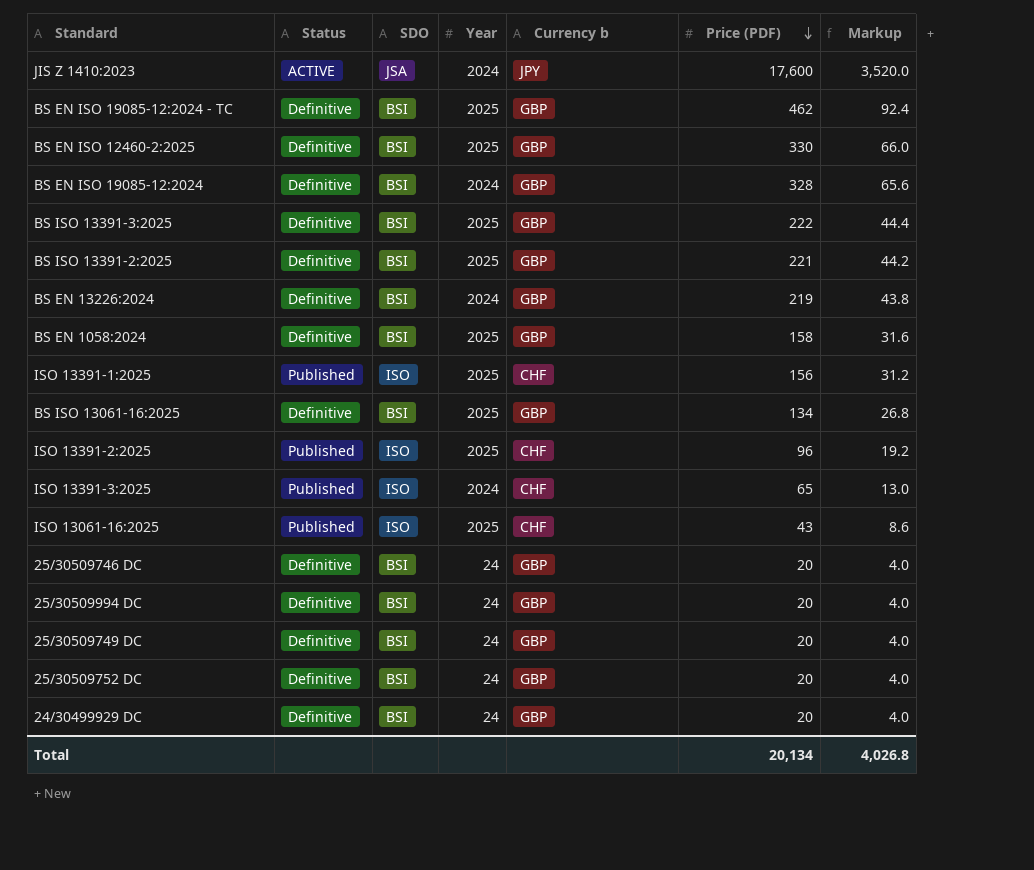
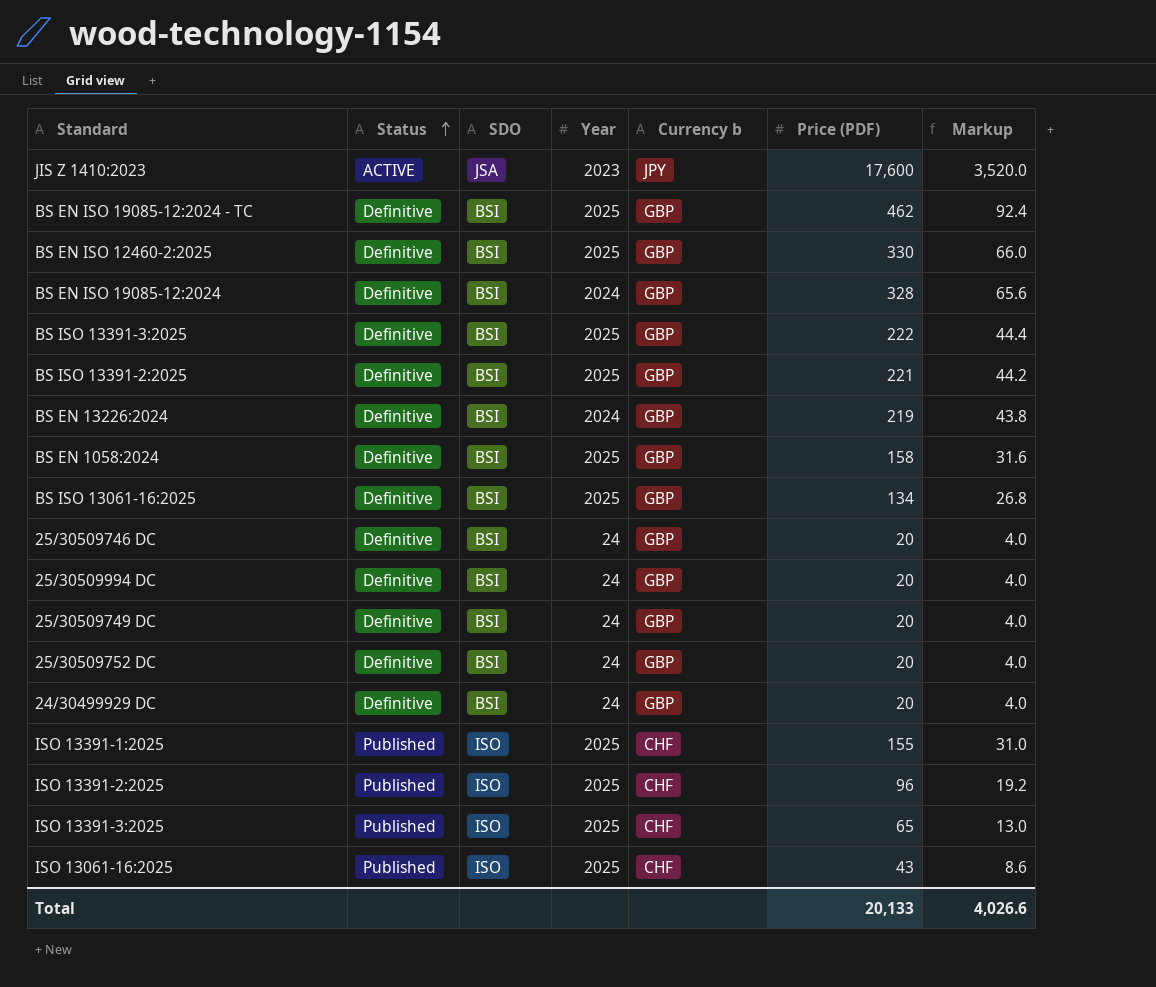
row order: Price (PDF) descending -> Status ascending
JIS Z 1410:2023 | Year: 2024 -> 2023
ISO 13391-1:2025 | Price (PDF): 156 -> 155
ISO 13391-1:2025 | Markup: 31.2 -> 31.0
ISO 13391-3:2025 | Year: 2024 -> 2025
Total | Price (PDF): 20,134 -> 20,133
Total | Markup: 4,026.8 -> 4,026.6

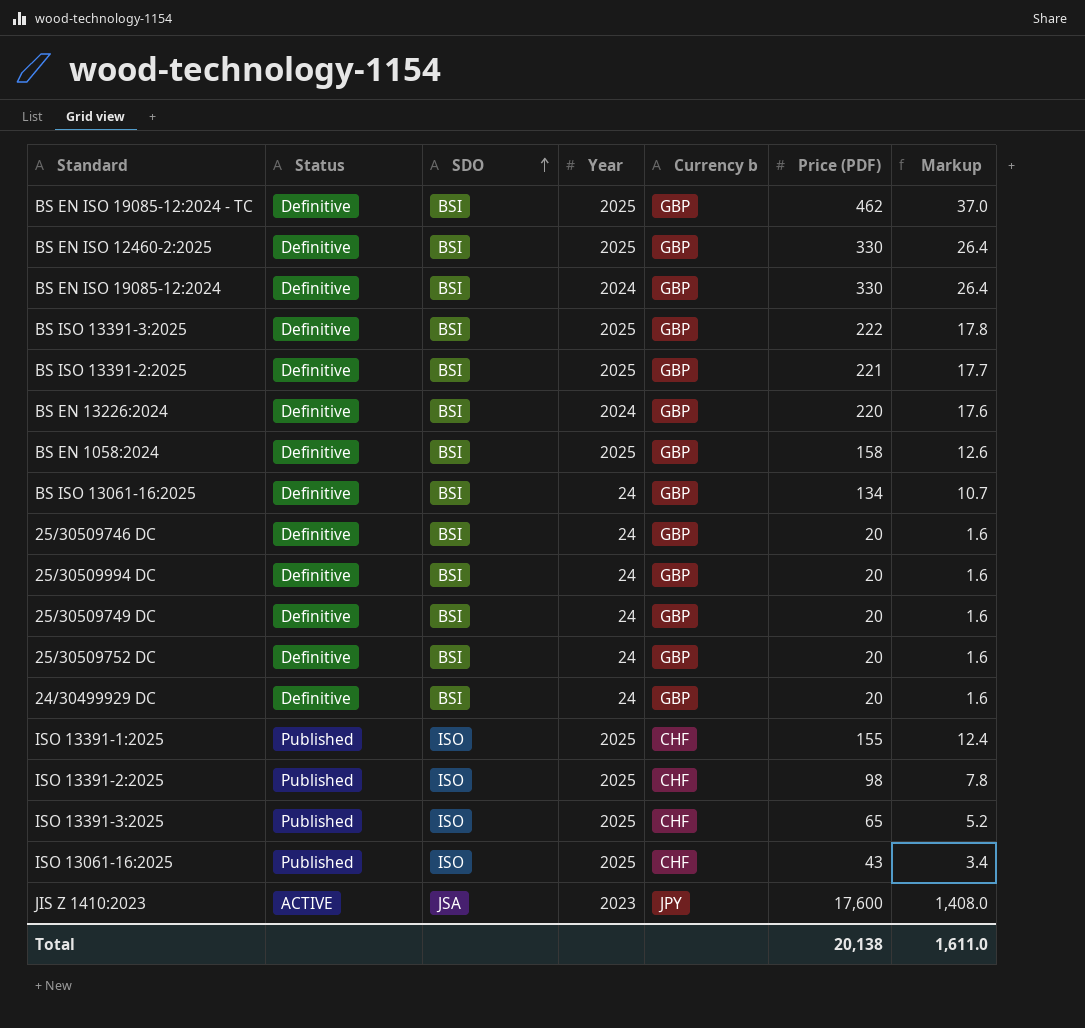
row order: Status ascending -> SDO ascending
column Markup | formula: [Price (PDF)] * 0.2 -> [Price (PDF)] * 0.08
BS EN ISO 19085-12:2024 | Price (PDF): 328 -> 330
BS EN 13226:2024 | Price (PDF): 219 -> 220
BS ISO 13061-16:2025 | Year: 2025 -> 24
ISO 13391-2:2025 | Price (PDF): 96 -> 98
Total | Price (PDF): 20,133 -> 20,138
Total | Markup: 4,026.6 -> 1,611.0

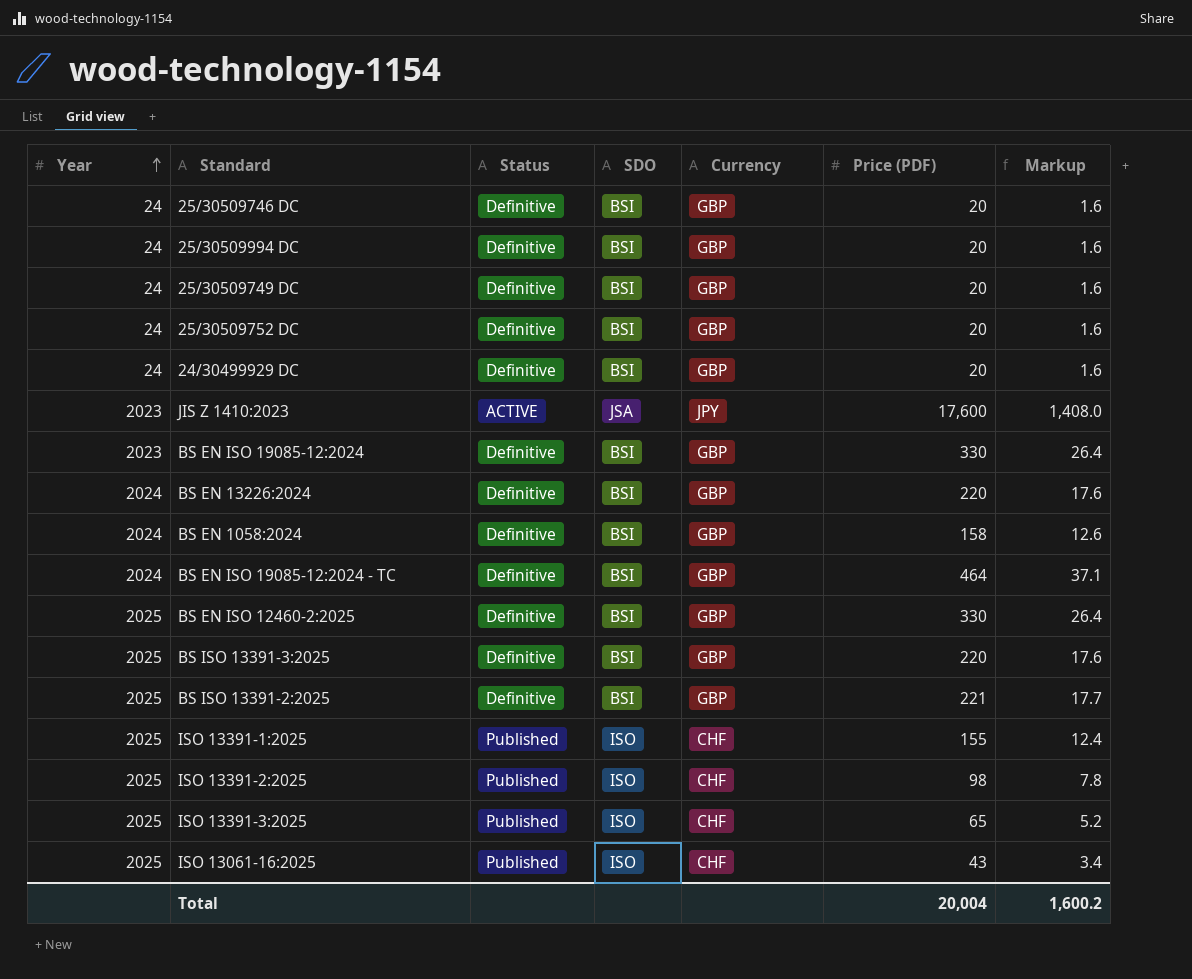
row order: SDO ascending -> Year ascending
column Year | position: 4 -> 1
column name: Currency b -> Currency
row BS ISO 13061-16:2025: Definitive | BSI | 24 | GBP | 134 | 10.7 -> none
BS EN ISO 19085-12:2024 | Year: 2024 -> 2023
BS EN 1058:2024 | Year: 2025 -> 2024
BS EN ISO 19085-12:2024 - TC | Year: 2025 -> 2024
BS EN ISO 19085-12:2024 - TC | Price (PDF): 462 -> 464
BS EN ISO 19085-12:2024 - TC | Markup: 37.0 -> 37.1
BS ISO 13391-3:2025 | Price (PDF): 222 -> 220
BS ISO 13391-3:2025 | Markup: 17.8 -> 17.6
Total | Price (PDF): 20,138 -> 20,004
Total | Markup: 1,611.0 -> 1,600.2

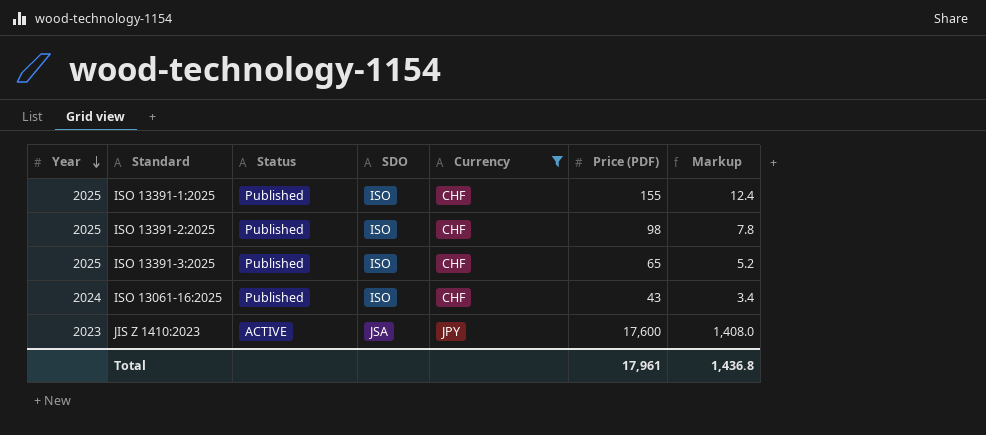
filter: none -> Currency != GBP
row order: Year ascending -> Year descending
ISO 13061-16:2025 | Year: 2025 -> 2024
Total | Price (PDF): 20,004 -> 17,961
Total | Markup: 1,600.2 -> 1,436.8

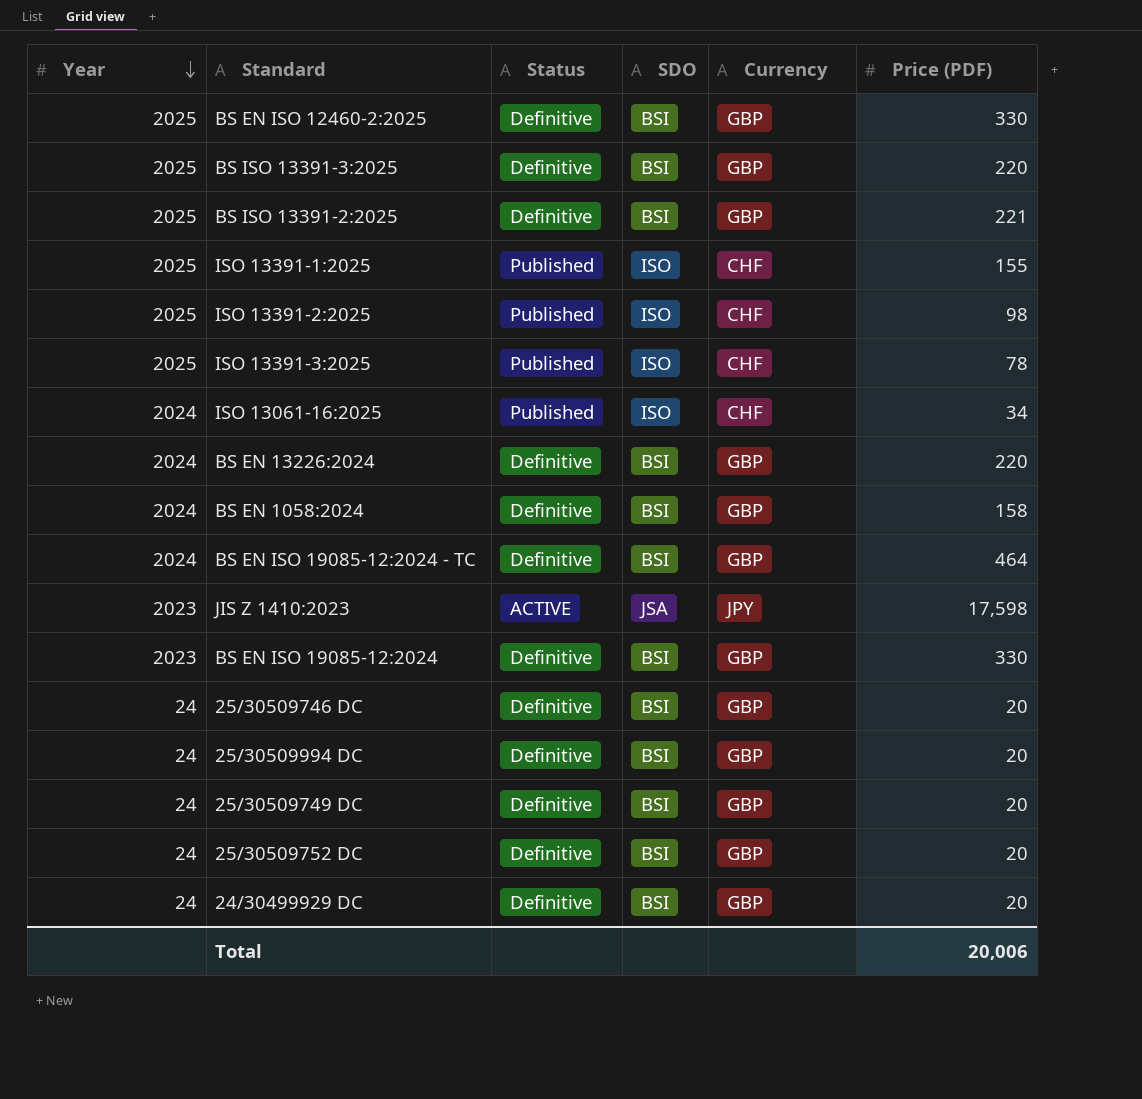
filter: Currency != GBP -> none
column Markup | formula: [Price (PDF)] * 0.08 -> none
ISO 13391-3:2025 | Price (PDF): 65 -> 78
ISO 13061-16:2025 | Price (PDF): 43 -> 34
JIS Z 1410:2023 | Price (PDF): 17,600 -> 17,598
Total | Price (PDF): 17,961 -> 20,006

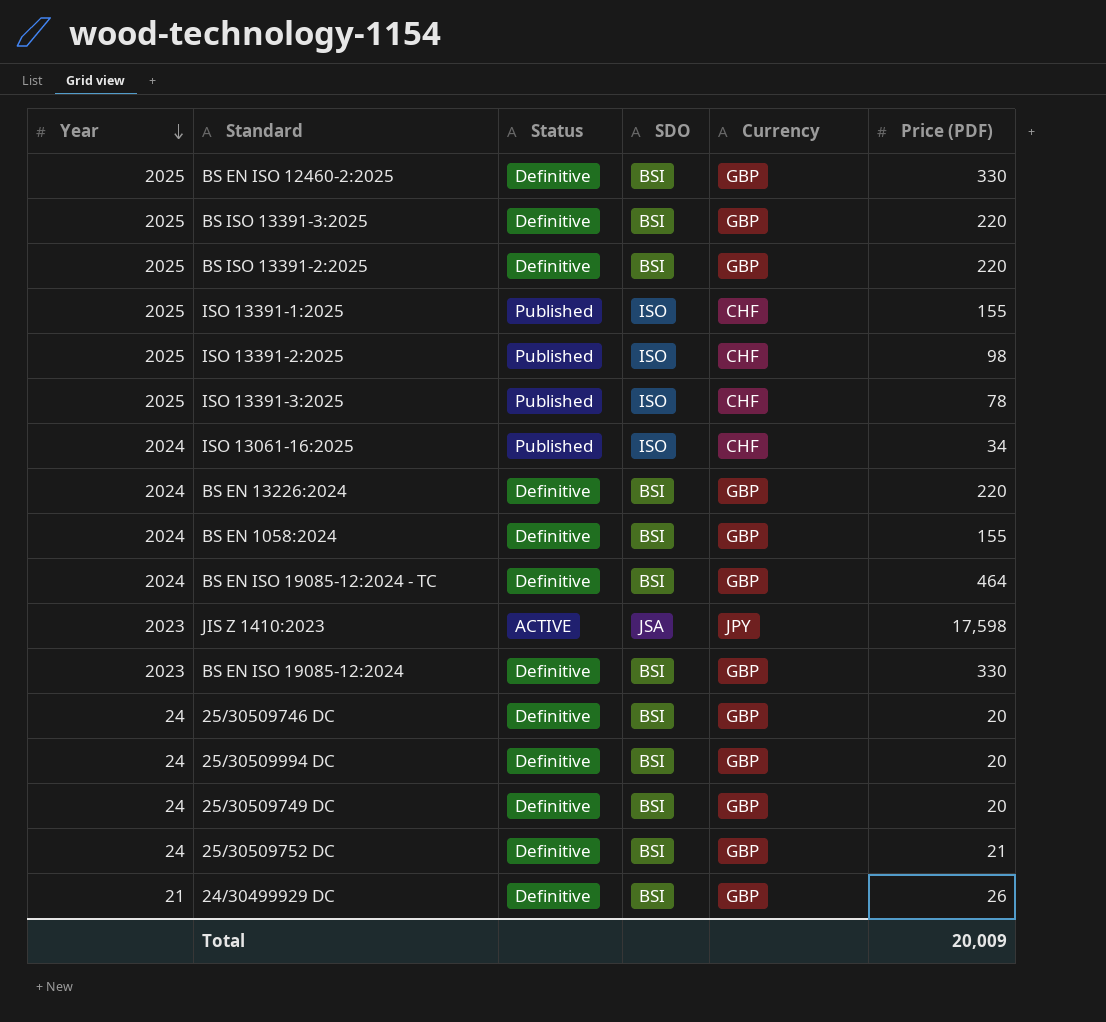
BS ISO 13391-2:2025 | Price (PDF): 221 -> 220
BS EN 1058:2024 | Price (PDF): 158 -> 155
25/30509752 DC | Price (PDF): 20 -> 21
24/30499929 DC | Year: 24 -> 21
24/30499929 DC | Price (PDF): 20 -> 26
Total | Price (PDF): 20,006 -> 20,009

